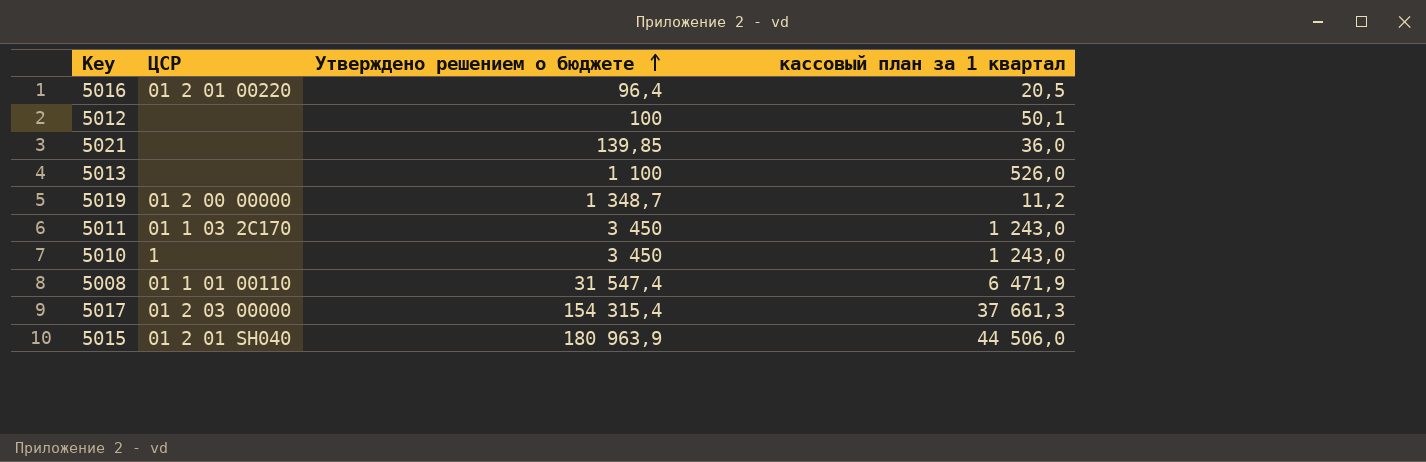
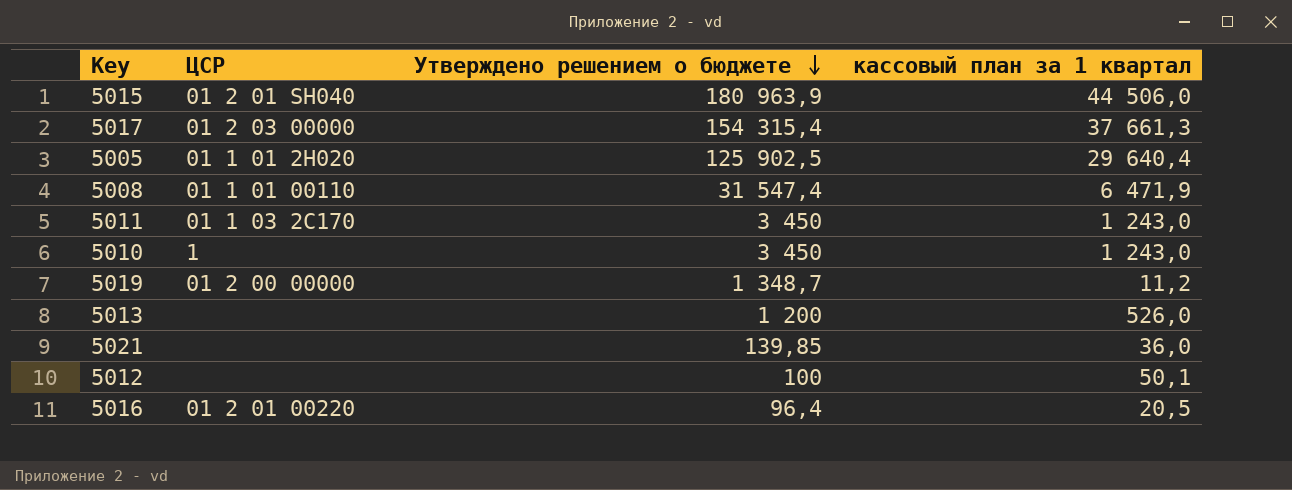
row order: Утверждено решением о бюджете ascending -> Утверждено решением о бюджете descending
row 5005: none -> 01 1 01 2Н020 | 125 902,5 | 29 640,4
5013 | Утверждено решением о бюджете: 1 100 -> 1 200

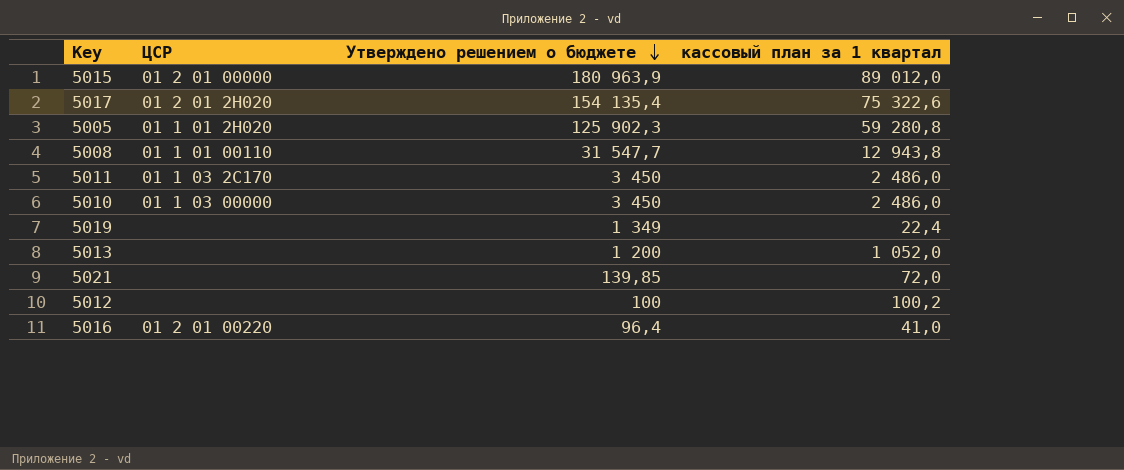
5015 | ЦСР: 01 2 01 SН040 -> 01 2 01 00000
5015 | кассовый план за 1 квартал: 44 506,0 -> 89 012,0
5017 | ЦСР: 01 2 03 00000 -> 01 2 01 2Н020
5017 | Утверждено решением о бюджете: 154 315,4 -> 154 135,4
5017 | кассовый план за 1 квартал: 37 661,3 -> 75 322,6
5005 | Утверждено решением о бюджете: 125 902,5 -> 125 902,3
5005 | кассовый план за 1 квартал: 29 640,4 -> 59 280,8
5008 | Утверждено решением о бюджете: 31 547,4 -> 31 547,7
5008 | кассовый план за 1 квартал: 6 471,9 -> 12 943,8
5011 | кассовый план за 1 квартал: 1 243,0 -> 2 486,0
5010 | ЦСР: 1 -> 01 1 03 00000
5010 | кассовый план за 1 квартал: 1 243,0 -> 2 486,0
5019 | ЦСР: 01 2 00 00000 -> none
5019 | Утверждено решением о бюджете: 1 348,7 -> 1 349
5019 | кассовый план за 1 квартал: 11,2 -> 22,4
5013 | кассовый план за 1 квартал: 526,0 -> 1 052,0
5021 | кассовый план за 1 квартал: 36,0 -> 72,0
5012 | кассовый план за 1 квартал: 50,1 -> 100,2
5016 | кассовый план за 1 квартал: 20,5 -> 41,0

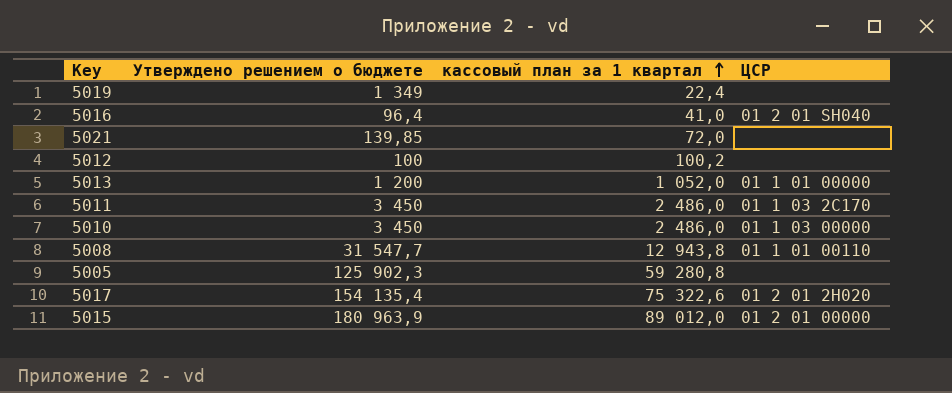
row order: Утверждено решением о бюджете descending -> кассовый план за 1 квартал ascending
column ЦСР | position: 2 -> 4
5016 | ЦСР: 01 2 01 00220 -> 01 2 01 SН040
5013 | ЦСР: none -> 01 1 01 00000
5005 | ЦСР: 01 1 01 2Н020 -> none

